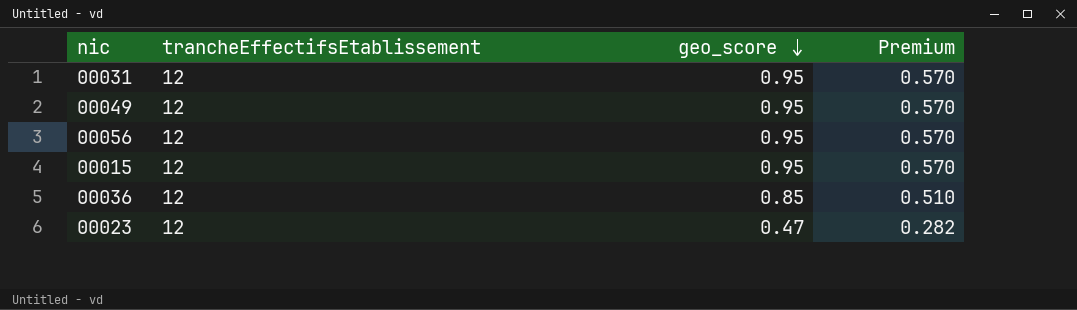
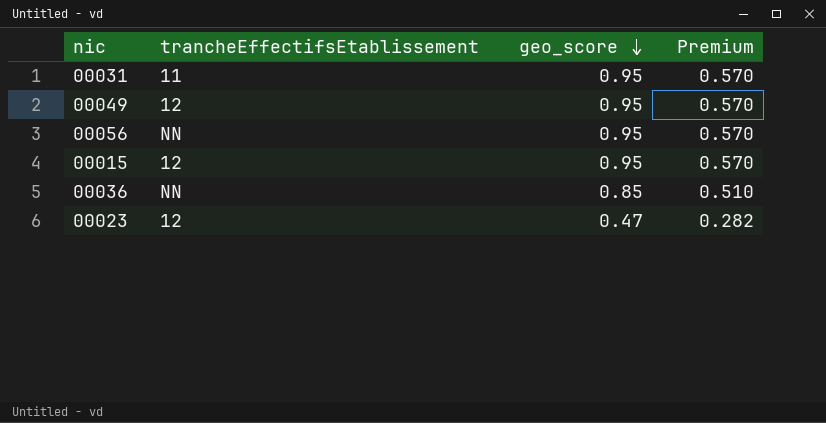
00031 | trancheEffectifsEtablissement: 12 -> 11
00056 | trancheEffectifsEtablissement: 12 -> NN
00036 | trancheEffectifsEtablissement: 12 -> NN

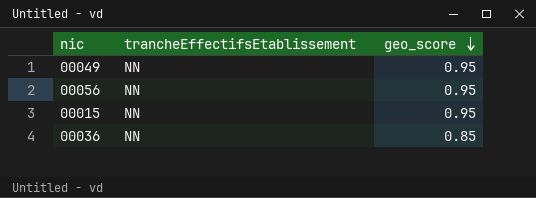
column Premium | formula: [geo_score] * 0.6 -> none
row 00031: 11 | 0.95 | 0.570 -> none
row 00023: 12 | 0.47 | 0.282 -> none
00049 | trancheEffectifsEtablissement: 12 -> NN
00015 | trancheEffectifsEtablissement: 12 -> NN

